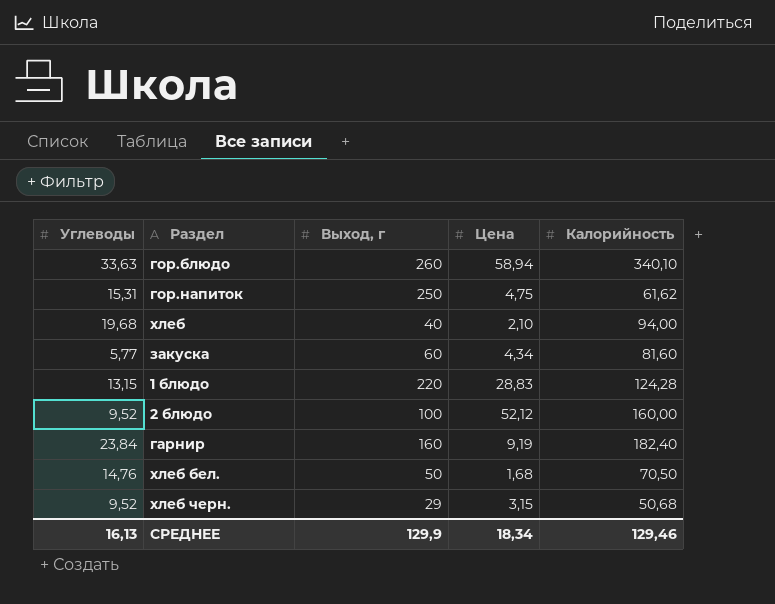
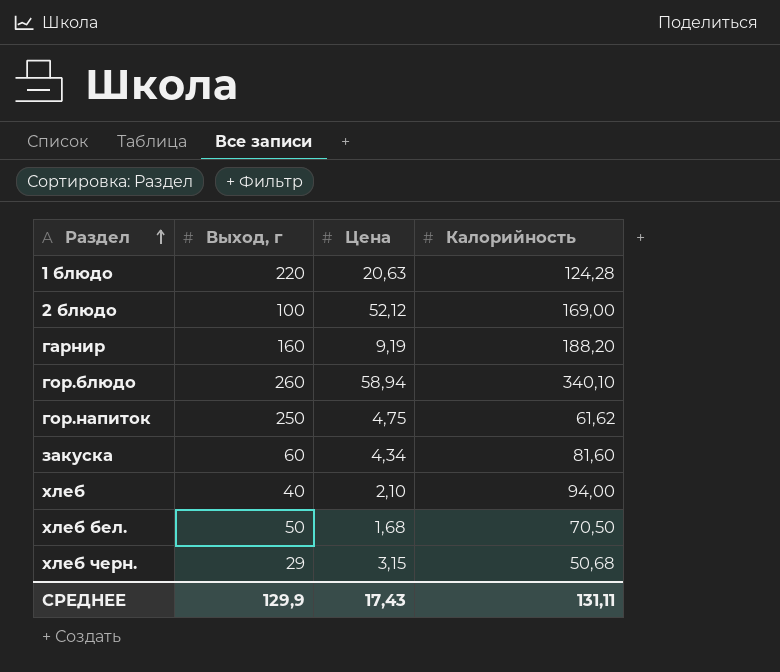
row order: none -> Раздел ascending
column Углеводы | position: 1 -> none
1 блюдо | Цена: 28,83 -> 20,63
2 блюдо | Калорийность: 160,00 -> 169,00
гарнир | Калорийность: 182,40 -> 188,20
СРЕДНЕЕ | Цена: 18,34 -> 17,43
СРЕДНЕЕ | Калорийность: 129,46 -> 131,11

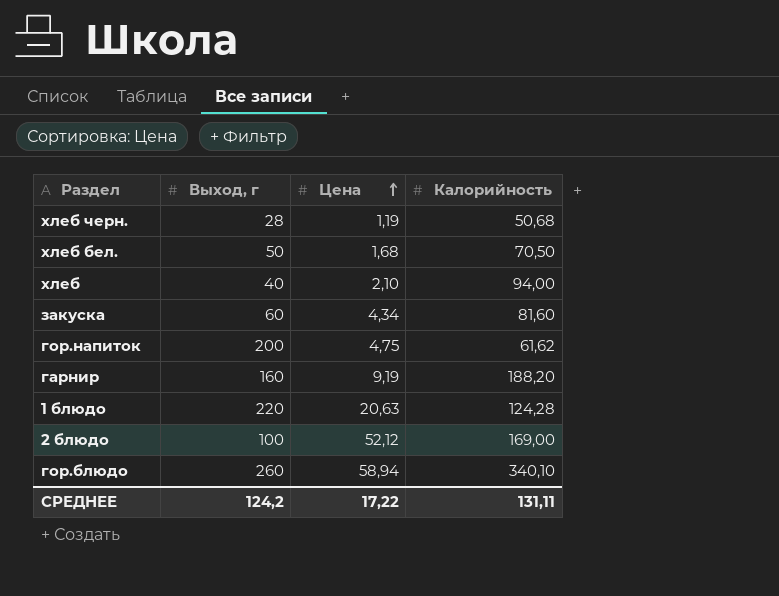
row order: Раздел ascending -> Цена ascending
хлеб черн. | Выход, г: 29 -> 28
хлеб черн. | Цена: 3,15 -> 1,19
гор.напиток | Выход, г: 250 -> 200
СРЕДНЕЕ | Выход, г: 129,9 -> 124,2
СРЕДНЕЕ | Цена: 17,43 -> 17,22

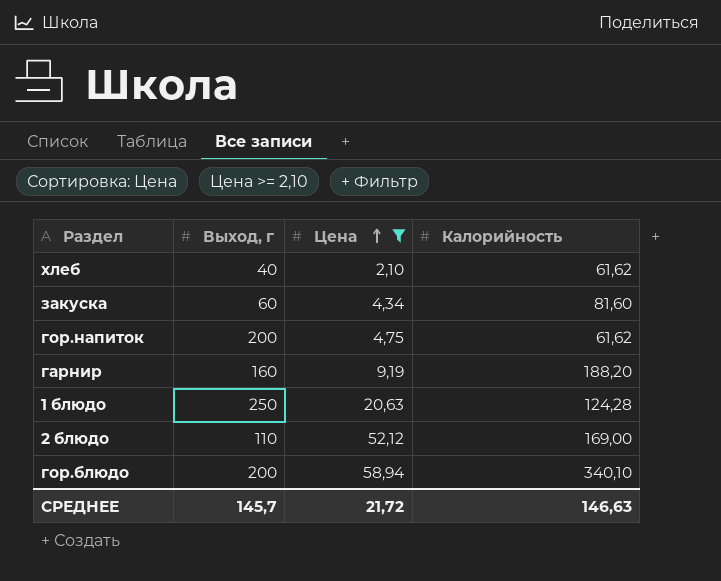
filter: none -> Цена >= 2,10
хлеб | Калорийность: 94,00 -> 61,62
1 блюдо | Выход, г: 220 -> 250
2 блюдо | Выход, г: 100 -> 110
гор.блюдо | Выход, г: 260 -> 200
СРЕДНЕЕ | Выход, г: 124,2 -> 145,7
СРЕДНЕЕ | Цена: 17,22 -> 21,72
СРЕДНЕЕ | Калорийность: 131,11 -> 146,63

